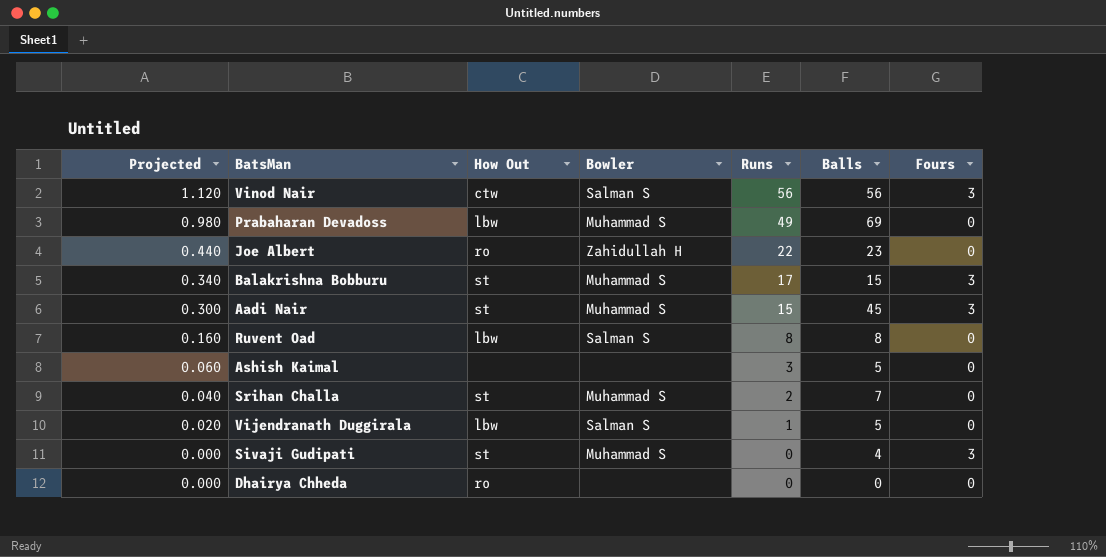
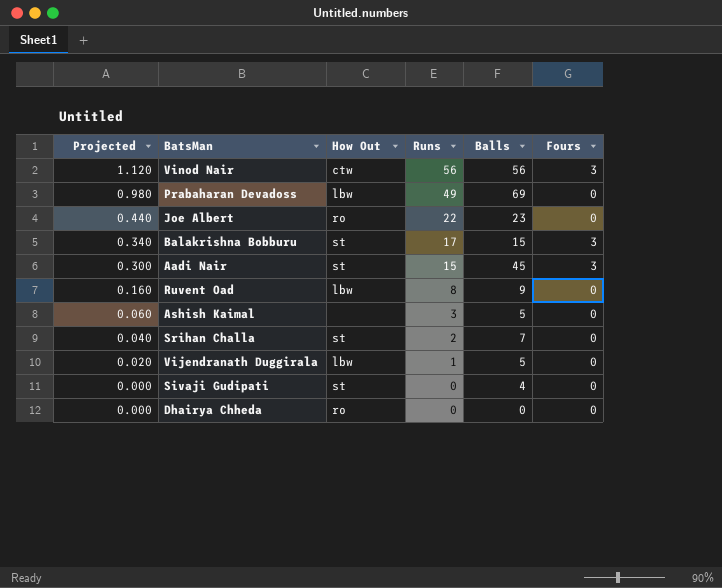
column Bowler | position: 4 -> none
Ruvent Oad | Balls: 8 -> 9
Sivaji Gudipati | Fours: 3 -> 0

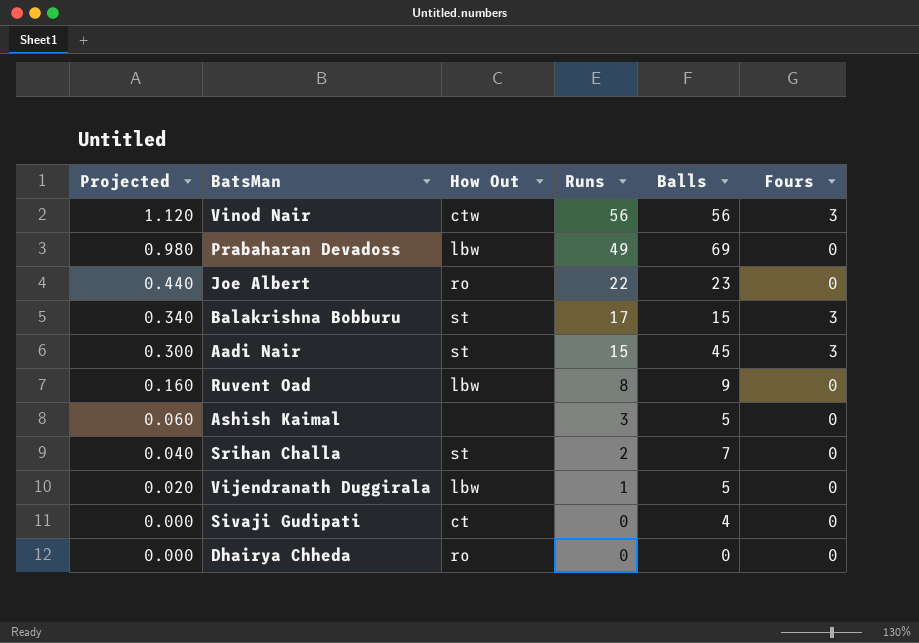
Sivaji Gudipati | How Out: st -> ct

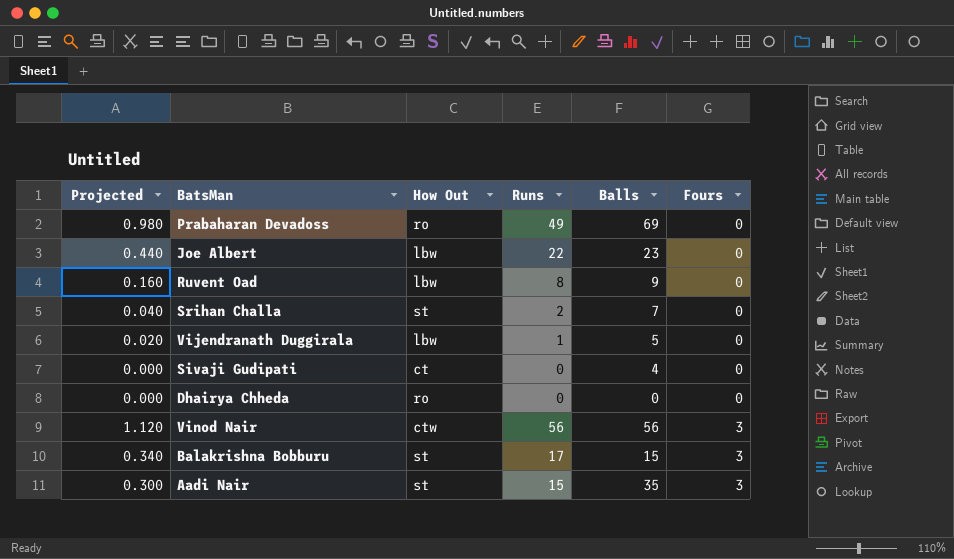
row order: Projected descending -> Fours ascending
row Ashish Kaimal: 0.060 | none | 3 | 5 | 0 -> none
Prabaharan Devadoss | How Out: lbw -> ro
Joe Albert | How Out: ro -> lbw
Aadi Nair | Balls: 45 -> 35

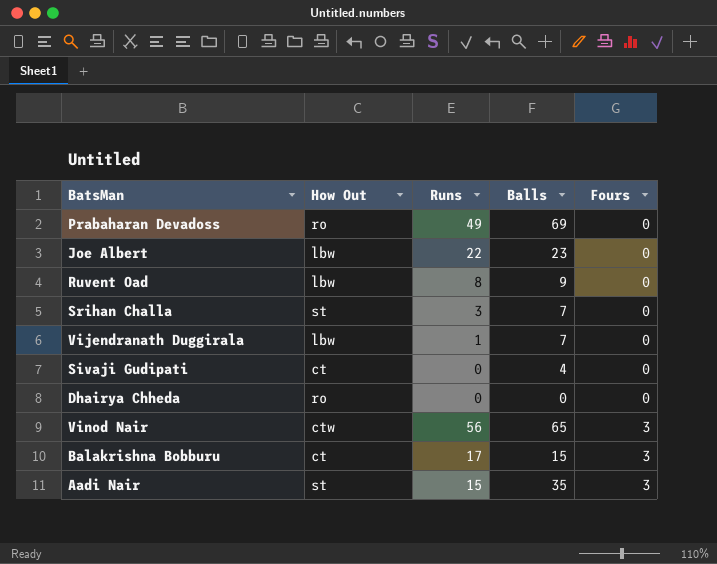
column Projected | formula: [Runs] * 0.02 -> none
Srihan Challa | Runs: 2 -> 3
Vijendranath Duggirala | Balls: 5 -> 7
Vinod Nair | Balls: 56 -> 65
Balakrishna Bobburu | How Out: st -> ct

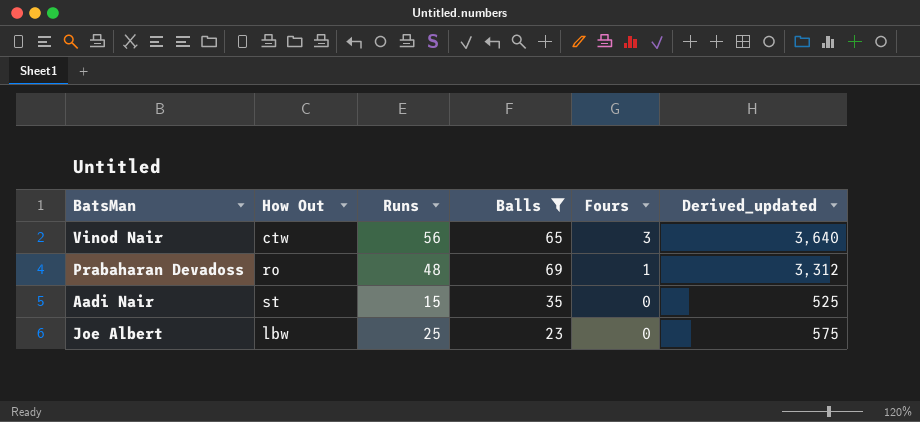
filter: none -> Balls >= 23
row order: Fours ascending -> Fours descending
column Derived_updated | formula: none -> [Runs] * [Balls]
Prabaharan Devadoss | Runs: 49 -> 48
Prabaharan Devadoss | Fours: 0 -> 1
Aadi Nair | Fours: 3 -> 0
Joe Albert | Runs: 22 -> 25

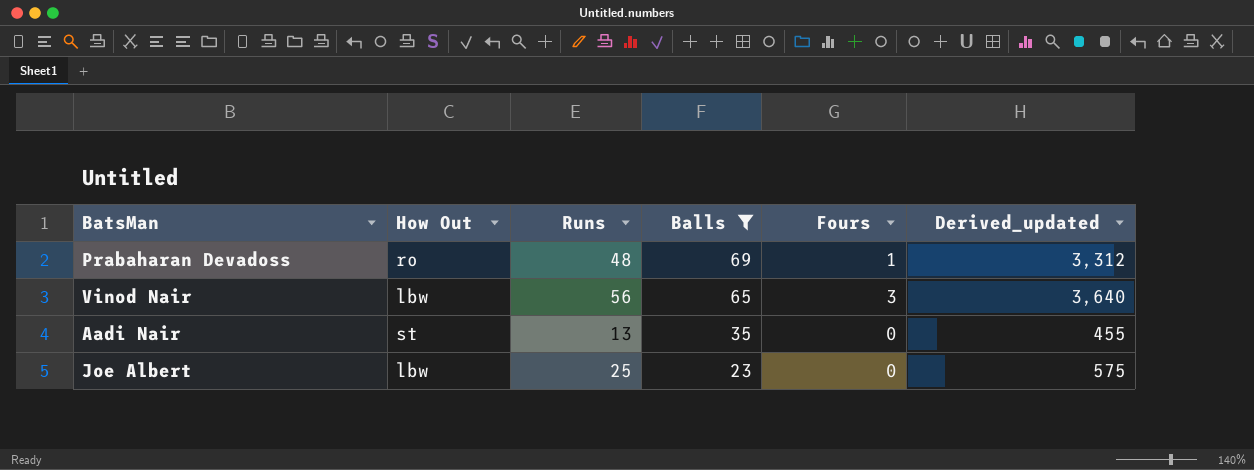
row order: Fours descending -> Balls descending
Vinod Nair | How Out: ctw -> lbw
Aadi Nair | Runs: 15 -> 13
Aadi Nair | Derived_updated: 525 -> 455

